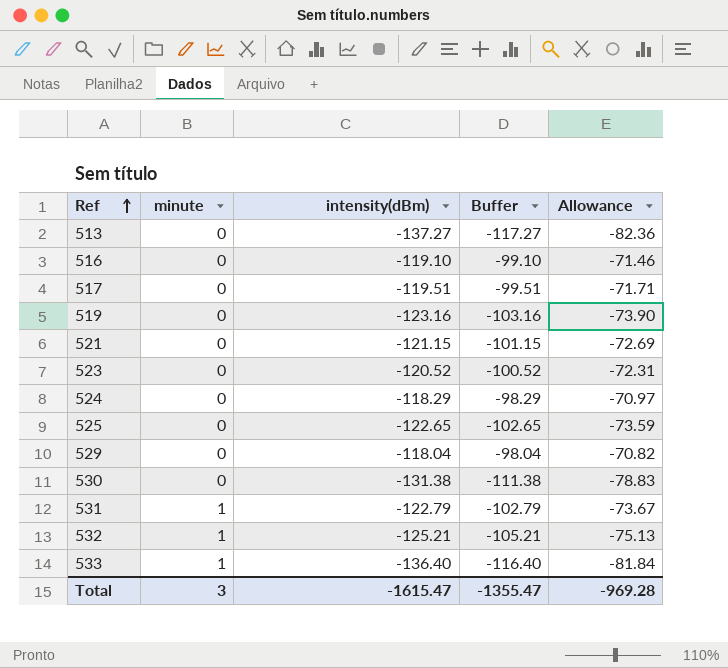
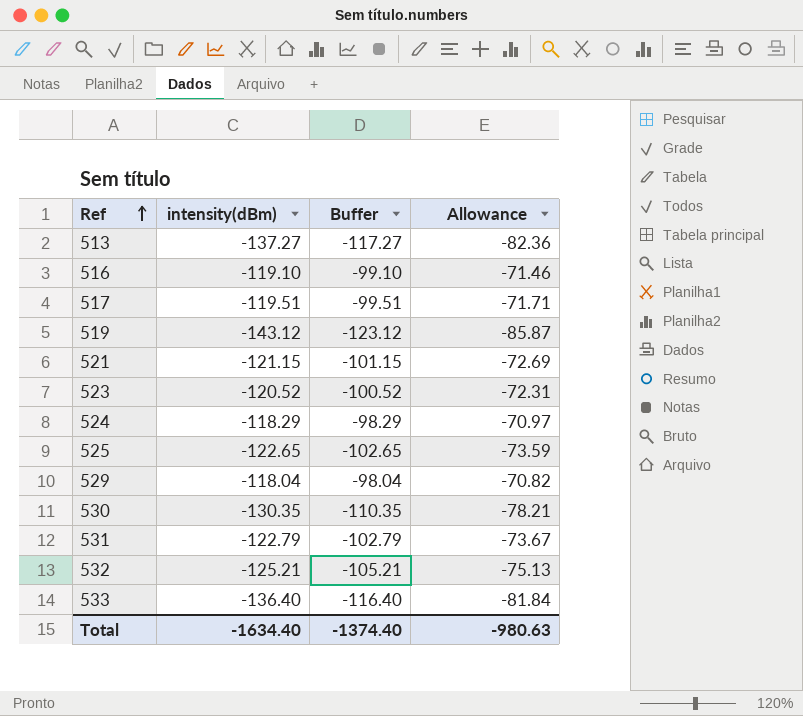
column minute | position: 2 -> none
519 | intensity(dBm): -123.16 -> -143.12
519 | Buffer: -103.16 -> -123.12
519 | Allowance: -73.90 -> -85.87
530 | intensity(dBm): -131.38 -> -130.35
530 | Buffer: -111.38 -> -110.35
530 | Allowance: -78.83 -> -78.21
Total | intensity(dBm): -1615.47 -> -1634.40
Total | Buffer: -1355.47 -> -1374.40
Total | Allowance: -969.28 -> -980.63

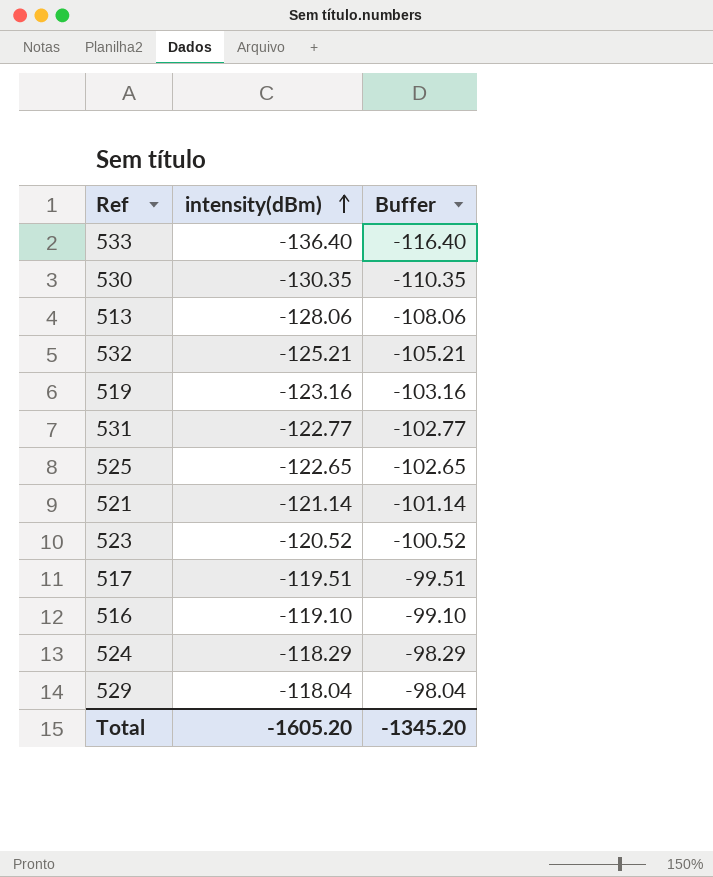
row order: Ref ascending -> intensity(dBm) ascending
column Allowance | formula: [intensity(dBm)] * 0.6 -> none
513 | intensity(dBm): -137.27 -> -128.06
513 | Buffer: -117.27 -> -108.06
519 | intensity(dBm): -143.12 -> -123.16
519 | Buffer: -123.12 -> -103.16
531 | intensity(dBm): -122.79 -> -122.77
531 | Buffer: -102.79 -> -102.77
521 | intensity(dBm): -121.15 -> -121.14
521 | Buffer: -101.15 -> -101.14
Total | intensity(dBm): -1634.40 -> -1605.20
Total | Buffer: -1374.40 -> -1345.20

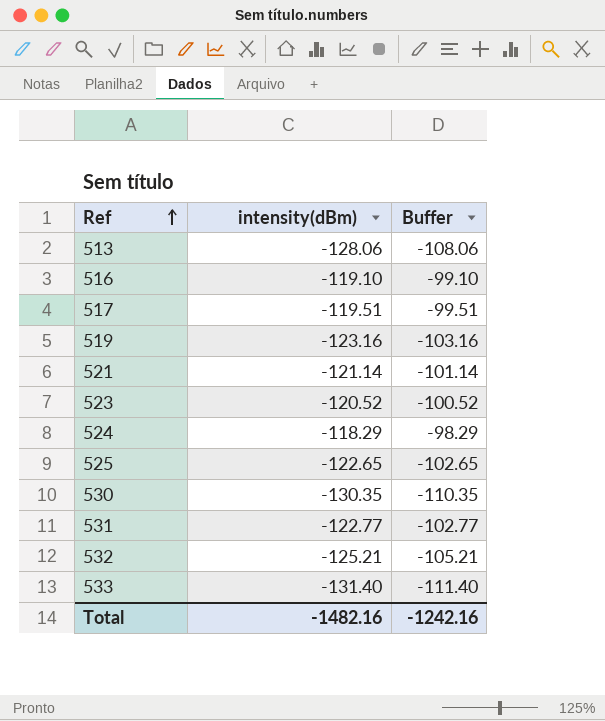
row order: intensity(dBm) ascending -> Ref ascending
row 529: -118.04 | -98.04 -> none
533 | intensity(dBm): -136.40 -> -131.40
533 | Buffer: -116.40 -> -111.40
Total | intensity(dBm): -1605.20 -> -1482.16
Total | Buffer: -1345.20 -> -1242.16

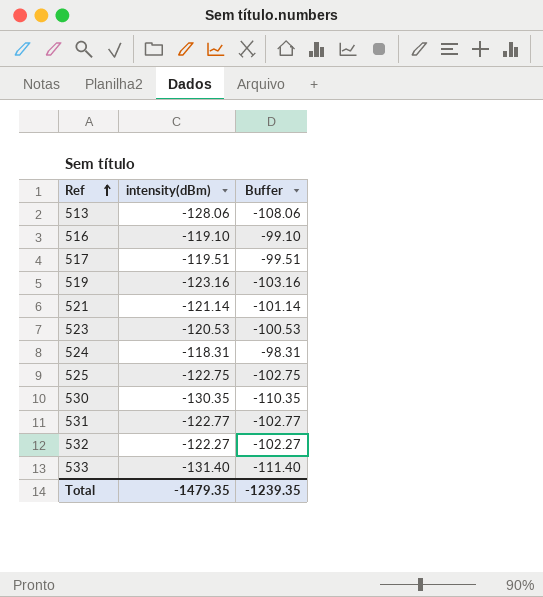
523 | intensity(dBm): -120.52 -> -120.53
523 | Buffer: -100.52 -> -100.53
524 | intensity(dBm): -118.29 -> -118.31
524 | Buffer: -98.29 -> -98.31
525 | intensity(dBm): -122.65 -> -122.75
525 | Buffer: -102.65 -> -102.75
532 | intensity(dBm): -125.21 -> -122.27
532 | Buffer: -105.21 -> -102.27
Total | intensity(dBm): -1482.16 -> -1479.35
Total | Buffer: -1242.16 -> -1239.35

